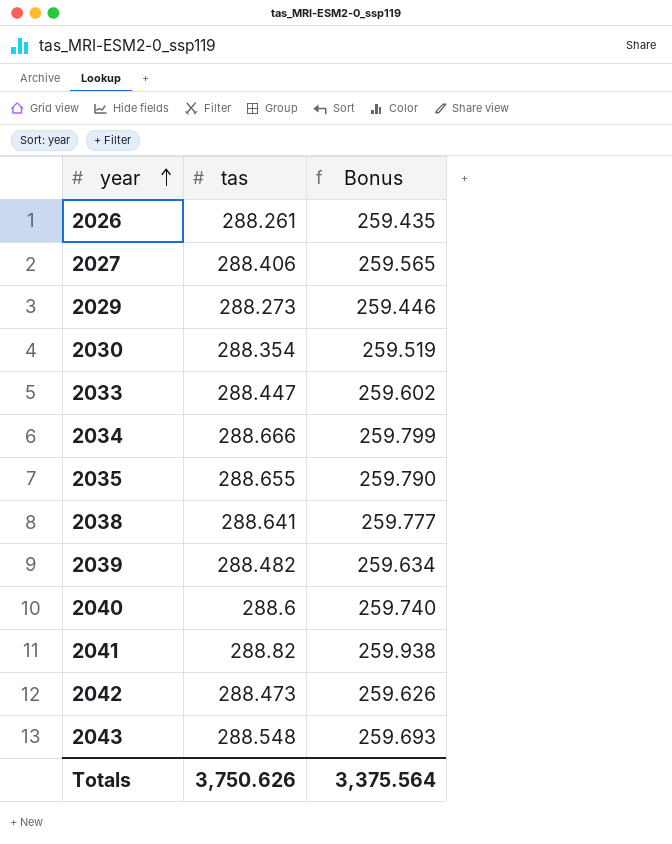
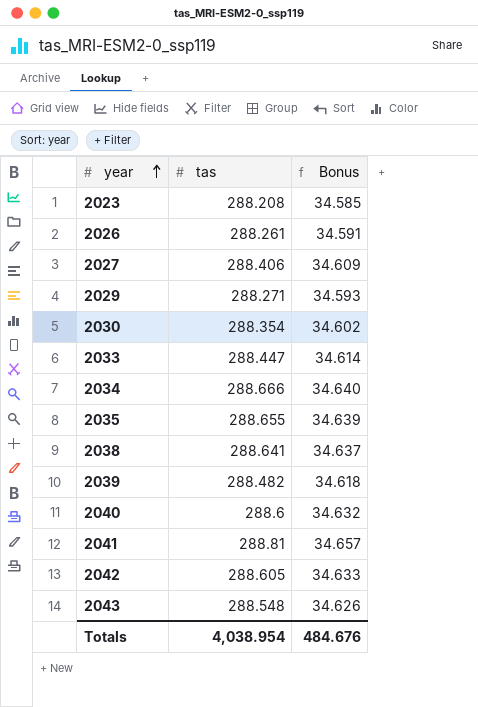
column Bonus | formula: [tas] * 0.9 -> [tas] * 0.12
row 2023: none -> 288.208 | 34.585
2029 | tas: 288.273 -> 288.271
2041 | tas: 288.82 -> 288.81
2042 | tas: 288.473 -> 288.605
Totals | tas: 3,750.626 -> 4,038.954
Totals | Bonus: 3,375.564 -> 484.676

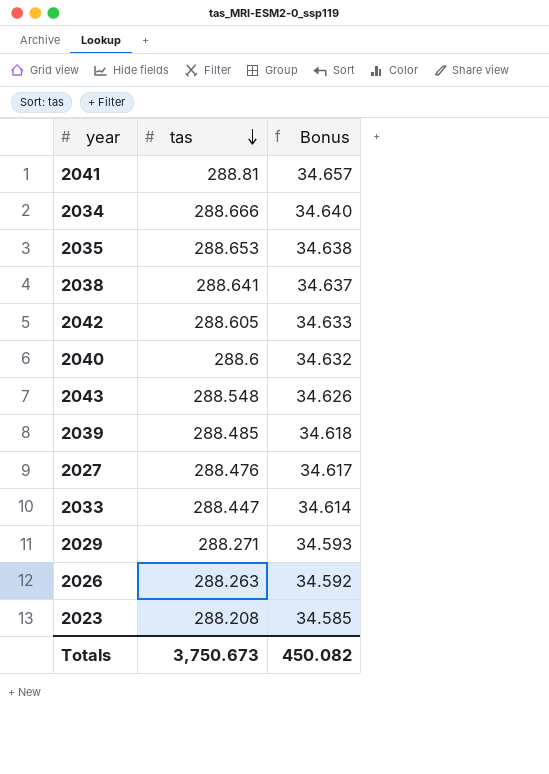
row order: year ascending -> tas descending
row 2030: 288.354 | 34.602 -> none
2035 | tas: 288.655 -> 288.653
2035 | Bonus: 34.639 -> 34.638
2039 | tas: 288.482 -> 288.485
2027 | tas: 288.406 -> 288.476
2027 | Bonus: 34.609 -> 34.617
2026 | tas: 288.261 -> 288.263
2026 | Bonus: 34.591 -> 34.592
Totals | tas: 4,038.954 -> 3,750.673
Totals | Bonus: 484.676 -> 450.082

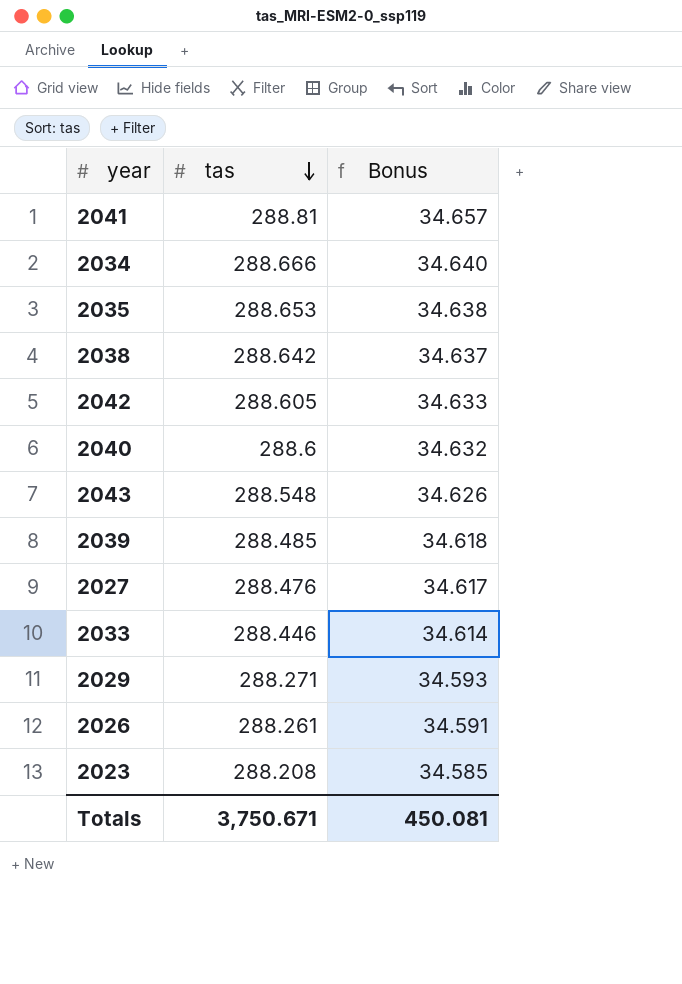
2038 | tas: 288.641 -> 288.642
2033 | tas: 288.447 -> 288.446
2026 | tas: 288.263 -> 288.261
2026 | Bonus: 34.592 -> 34.591
Totals | tas: 3,750.673 -> 3,750.671
Totals | Bonus: 450.082 -> 450.081

